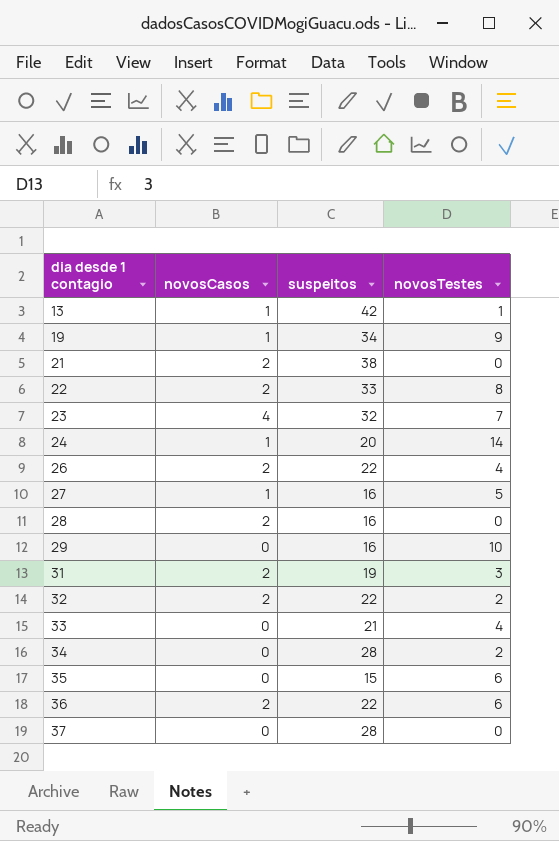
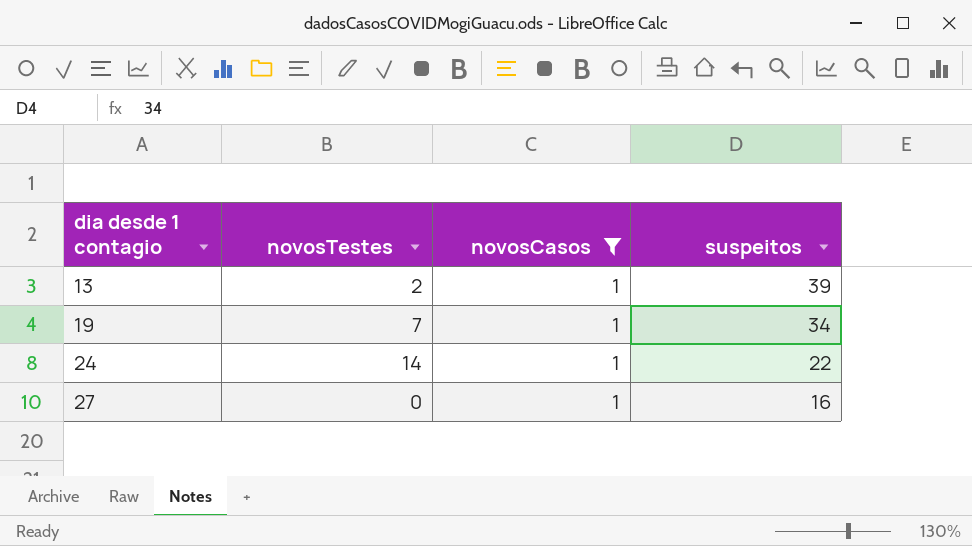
filter: none -> novosCasos = 1
column novosTestes | position: 4 -> 2
13 | novosTestes: 1 -> 2
13 | suspeitos: 42 -> 39
19 | novosTestes: 9 -> 7
24 | suspeitos: 20 -> 22
27 | novosTestes: 5 -> 0

